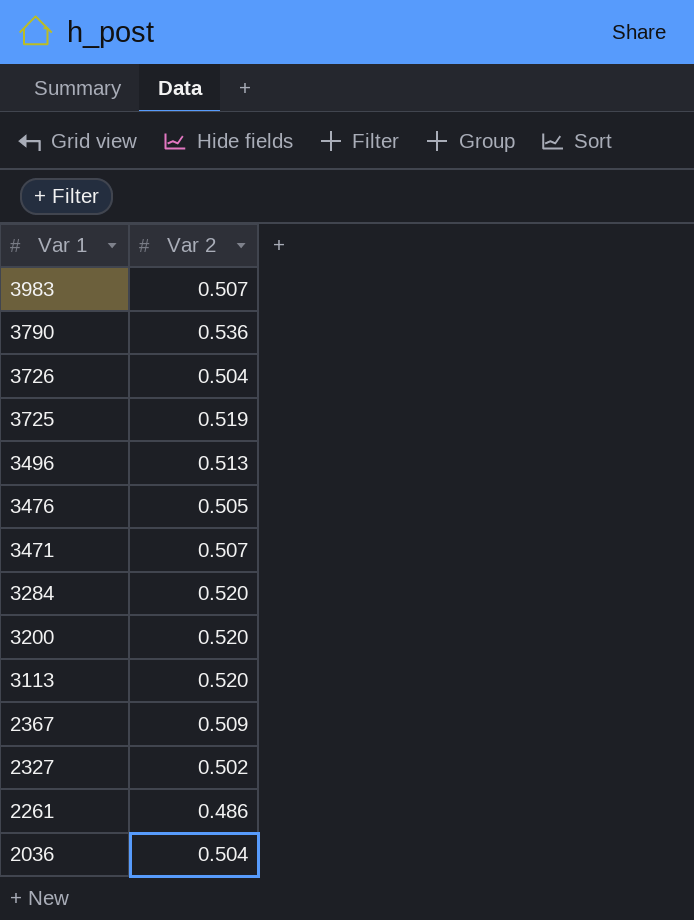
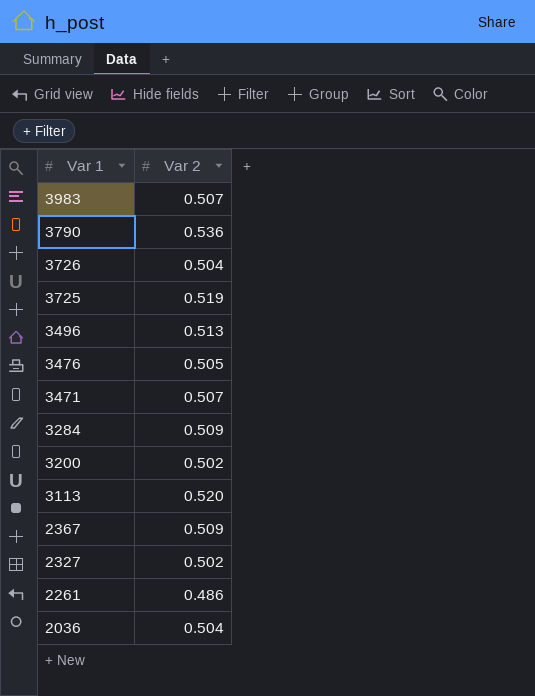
3284 | Var 2: 0.520 -> 0.509
3200 | Var 2: 0.520 -> 0.502

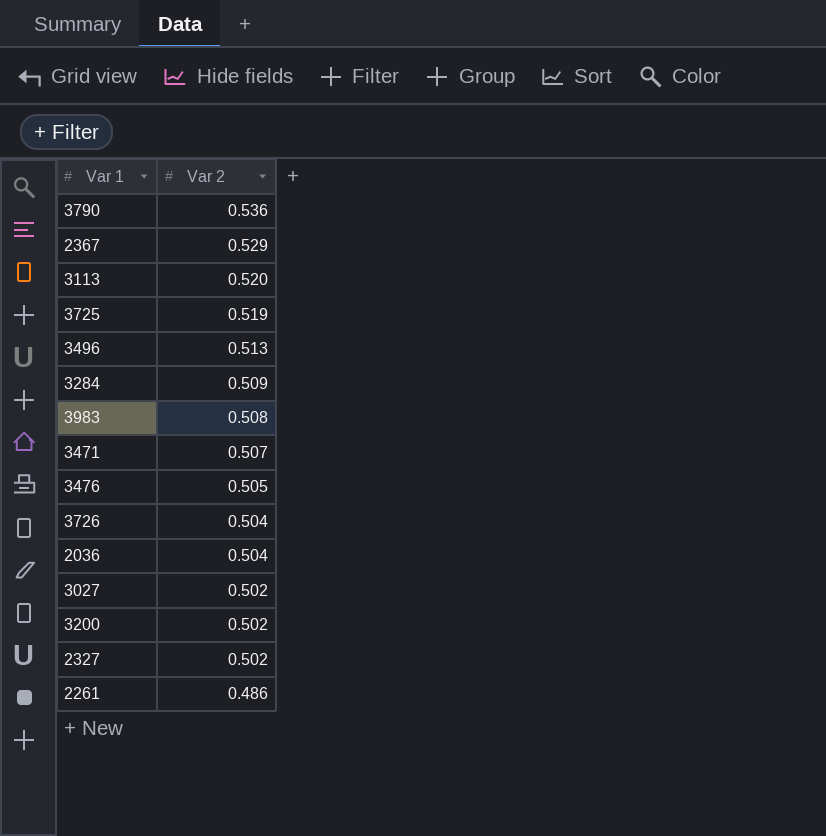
row order: Var 1 descending -> Var 2 descending
2367 | Var 2: 0.509 -> 0.529
3983 | Var 2: 0.507 -> 0.508
row 3027: none -> 0.502

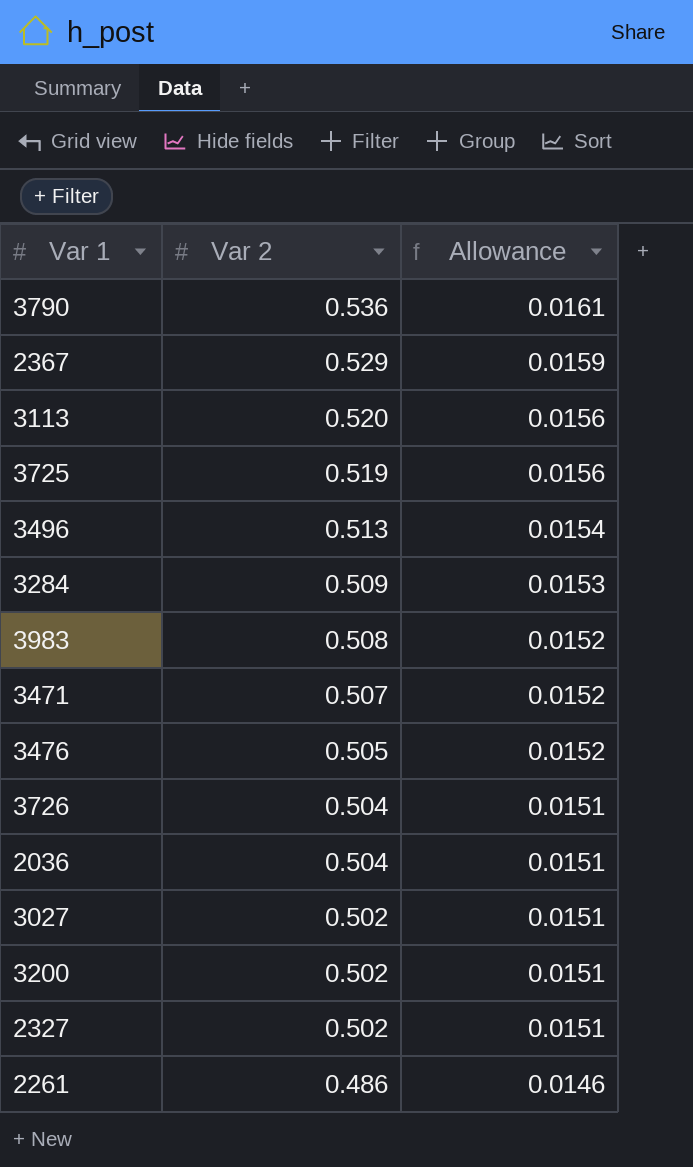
column Allowance | formula: none -> [Var 2] * 0.03

